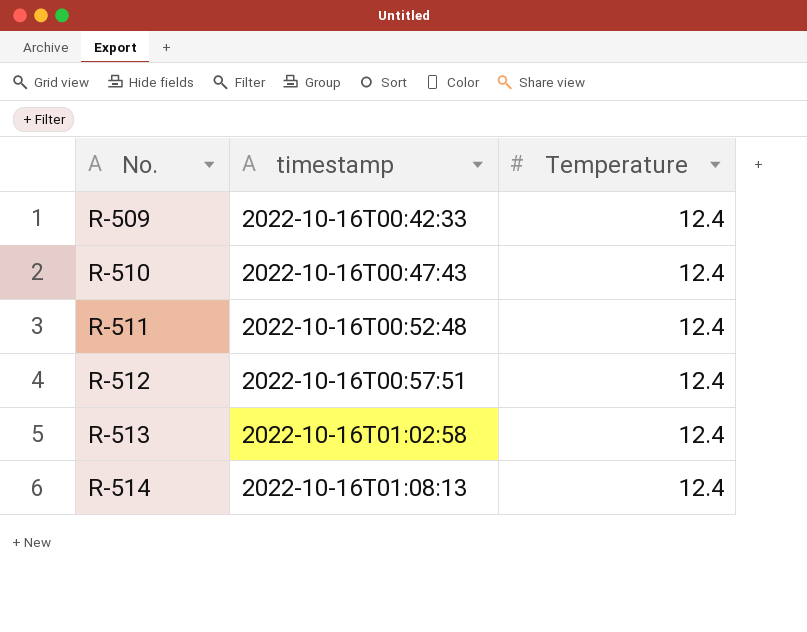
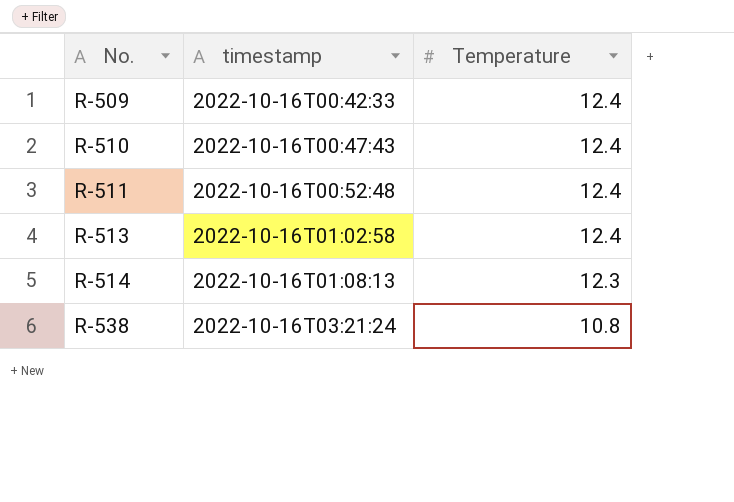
row R-512: 2022-10-16T00:57:51 | 12.4 -> none
R-514 | Temperature: 12.4 -> 12.3
row R-538: none -> 2022-10-16T03:21:24 | 10.8

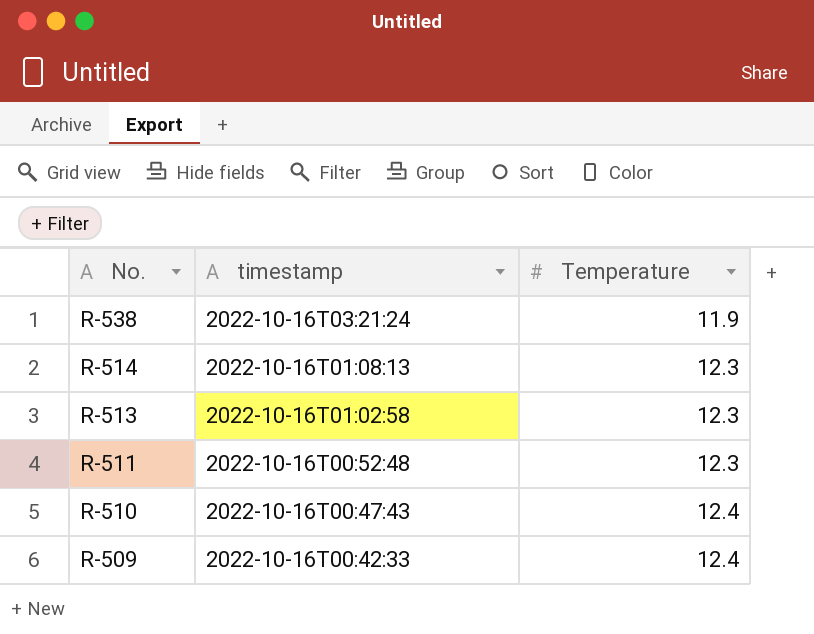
row order: No. ascending -> No. descending
R-538 | Temperature: 10.8 -> 11.9
R-513 | Temperature: 12.4 -> 12.3
R-511 | Temperature: 12.4 -> 12.3

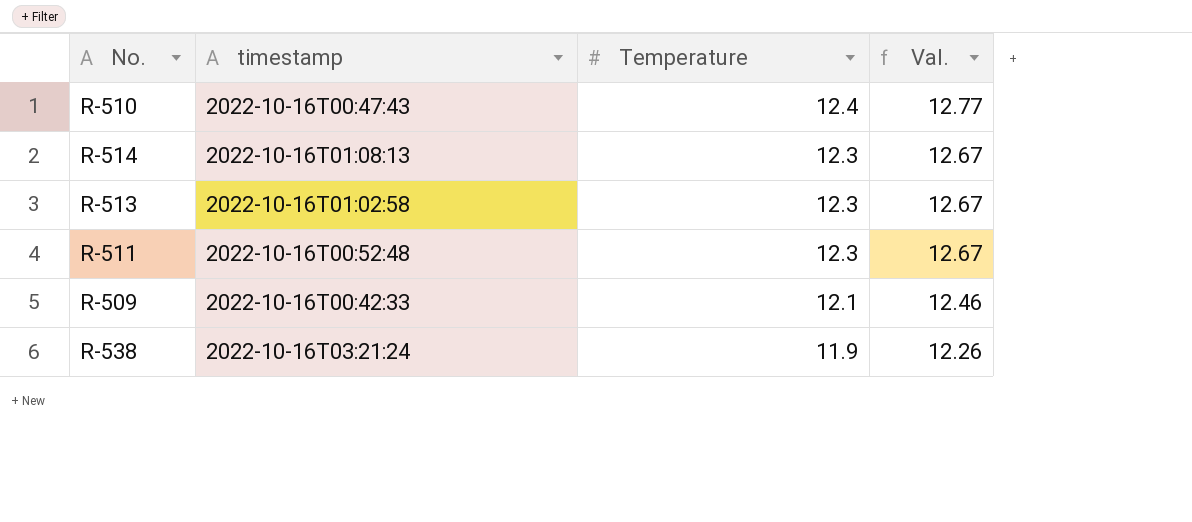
row order: No. descending -> Temperature descending
column Val. | formula: none -> [Temperature] * 1.03
R-509 | Temperature: 12.4 -> 12.1

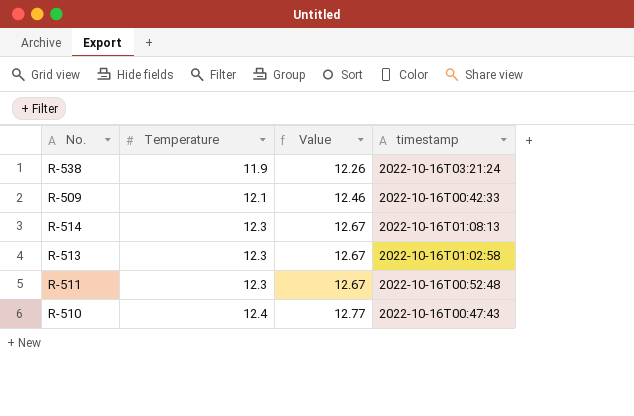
row order: Temperature descending -> Temperature ascending
column name: Val. -> Value
column timestamp | position: 2 -> 4

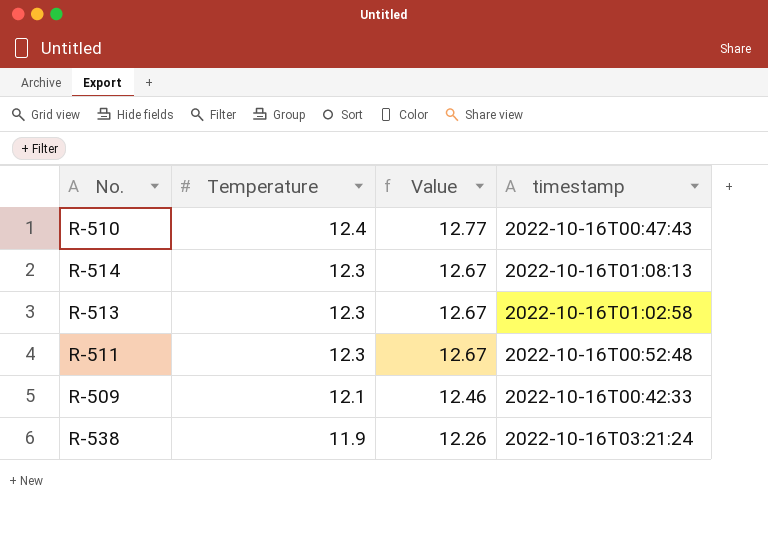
row order: Temperature ascending -> Temperature descending

